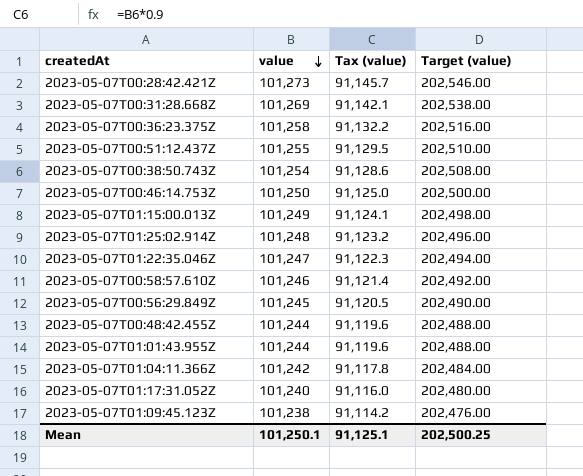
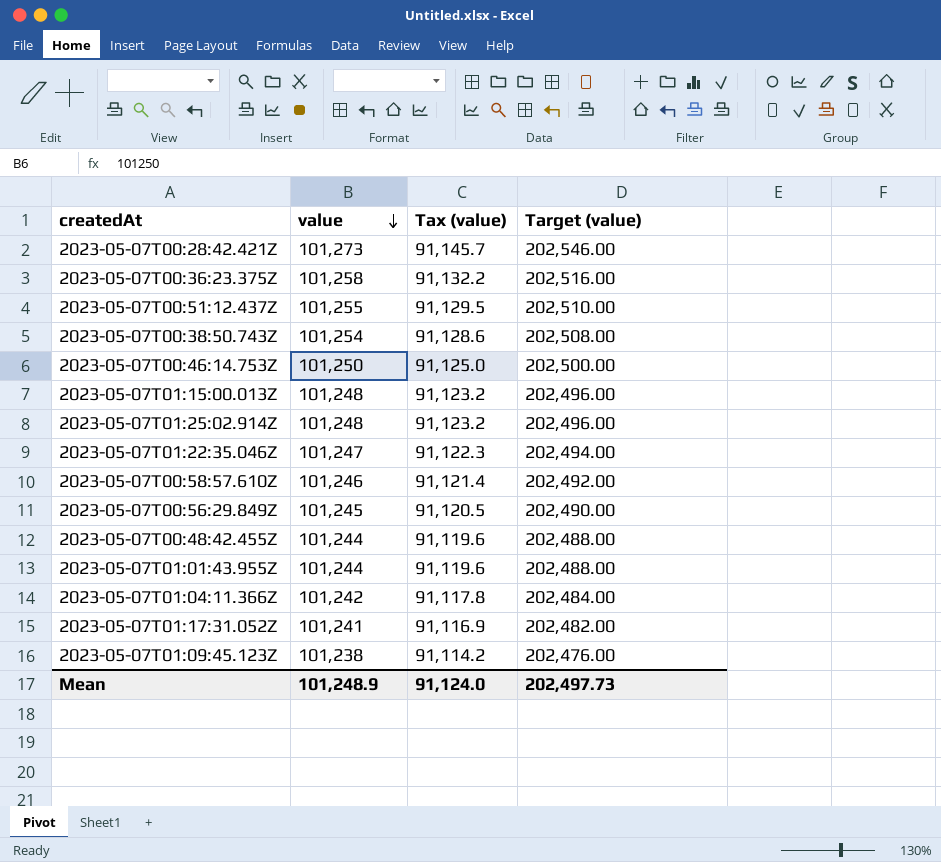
row 2023-05-07T00:31:28.668Z: 101,269 | 91,142.1 | 202,538.00 -> none
2023-05-07T01:15:00.013Z | value: 101,249 -> 101,248
2023-05-07T01:15:00.013Z | Tax (value): 91,124.1 -> 91,123.2
2023-05-07T01:15:00.013Z | Target (value): 202,498.00 -> 202,496.00
2023-05-07T01:17:31.052Z | value: 101,240 -> 101,241
2023-05-07T01:17:31.052Z | Tax (value): 91,116.0 -> 91,116.9
2023-05-07T01:17:31.052Z | Target (value): 202,480.00 -> 202,482.00
Mean | value: 101,250.1 -> 101,248.9
Mean | Tax (value): 91,125.1 -> 91,124.0
Mean | Target (value): 202,500.25 -> 202,497.73

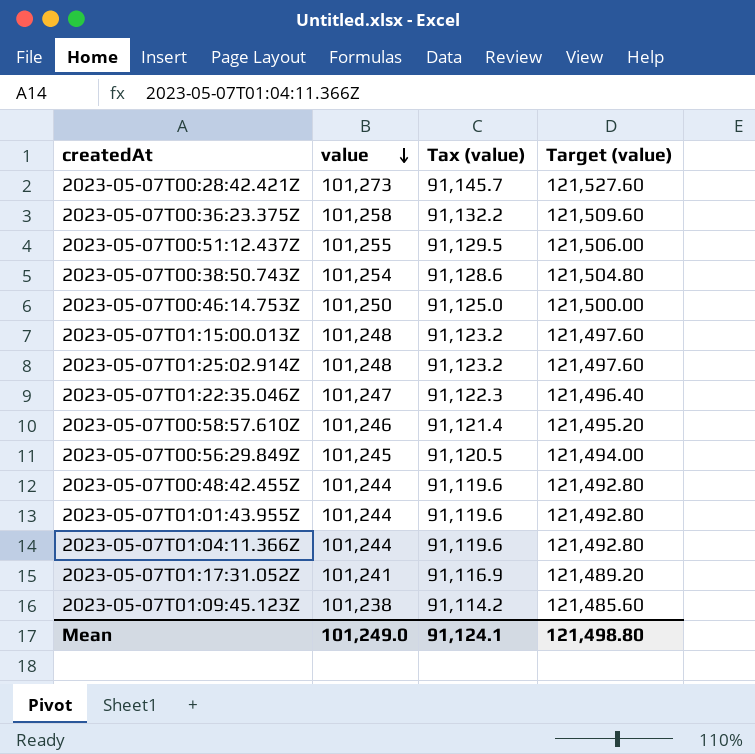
column Target (value) | formula: [value] * 2 -> [value] * 1.2
2023-05-07T01:04:11.366Z | value: 101,242 -> 101,244
2023-05-07T01:04:11.366Z | Tax (value): 91,117.8 -> 91,119.6
Mean | value: 101,248.9 -> 101,249.0
Mean | Tax (value): 91,124.0 -> 91,124.1
Mean | Target (value): 202,497.73 -> 121,498.80

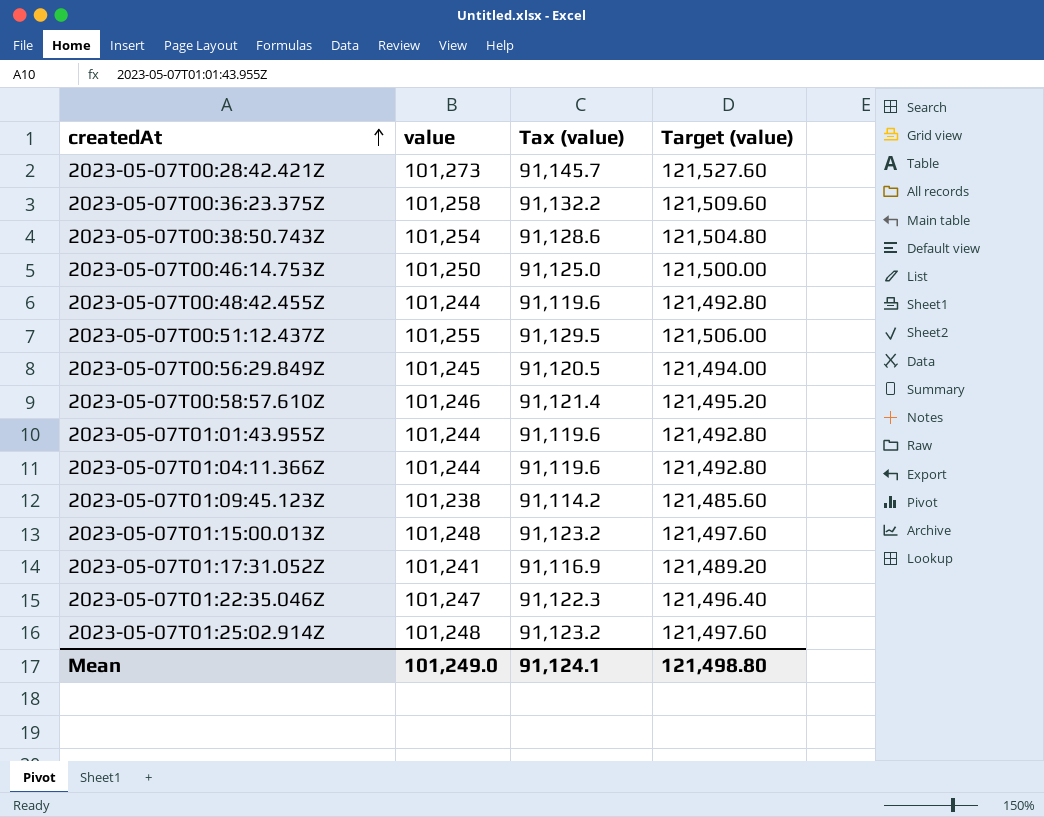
row order: value descending -> createdAt ascending

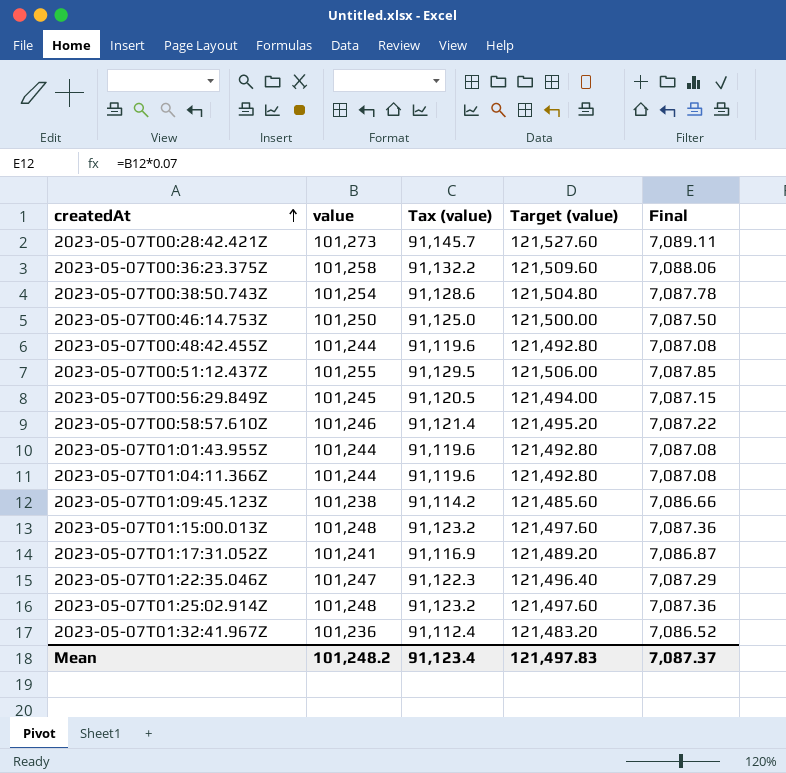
column Final | formula: none -> [value] * 0.07
row 2023-05-07T01:32:41.967Z: none -> 101,236 | 91,112.4 | 121,483.20 | 7,086.52
Mean | value: 101,249.0 -> 101,248.2
Mean | Tax (value): 91,124.1 -> 91,123.4
Mean | Target (value): 121,498.80 -> 121,497.83

